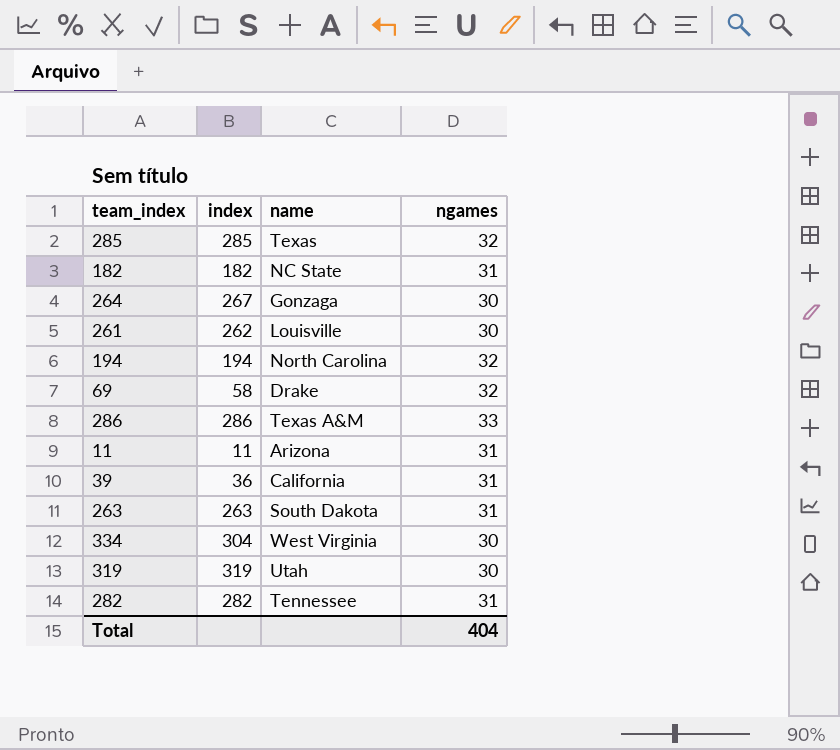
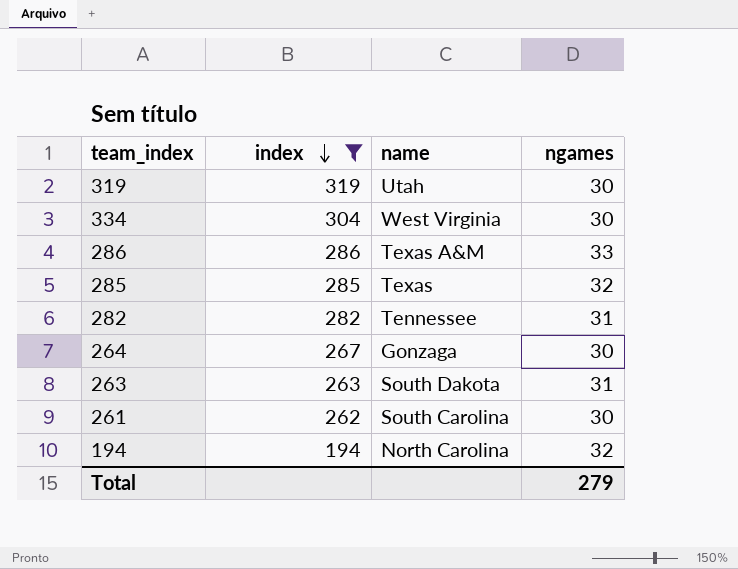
filter: none -> index >= 194
row order: none -> index descending
261 | name: Louisville -> South Carolina
Total | ngames: 404 -> 279

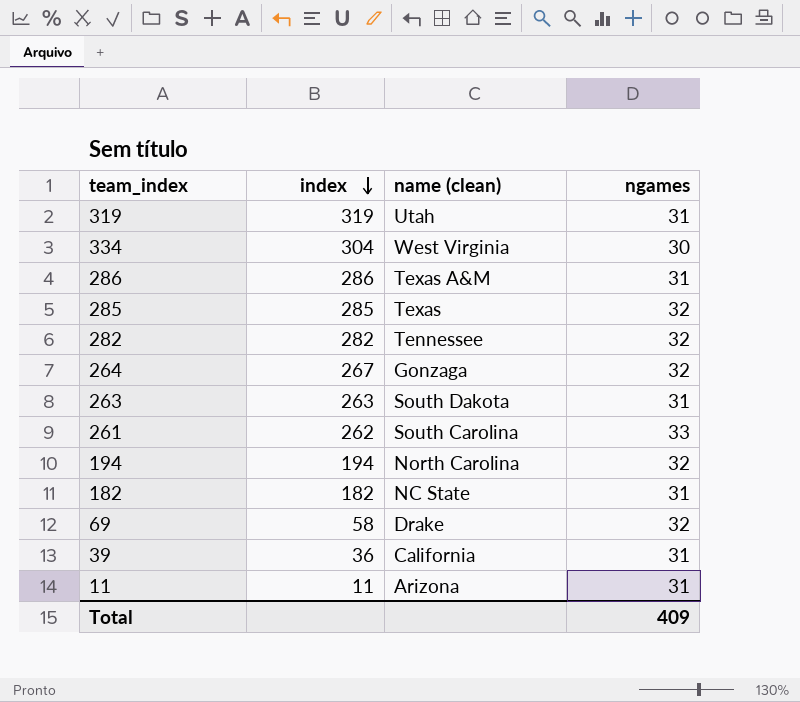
filter: index >= 194 -> none
column name: name -> name (clean)
319 | ngames: 30 -> 31
286 | ngames: 33 -> 31
282 | ngames: 31 -> 32
264 | ngames: 30 -> 32
261 | ngames: 30 -> 33
Total | ngames: 279 -> 409

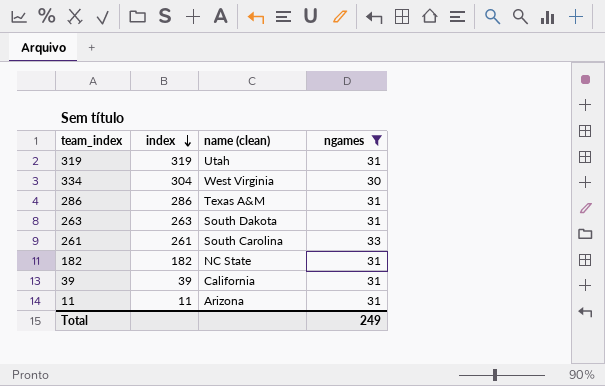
filter: none -> ngames != 32
261 | index: 262 -> 261
39 | index: 36 -> 39
Total | ngames: 409 -> 249

